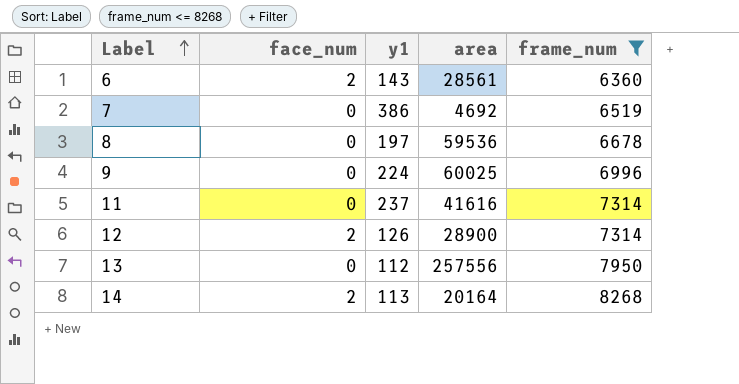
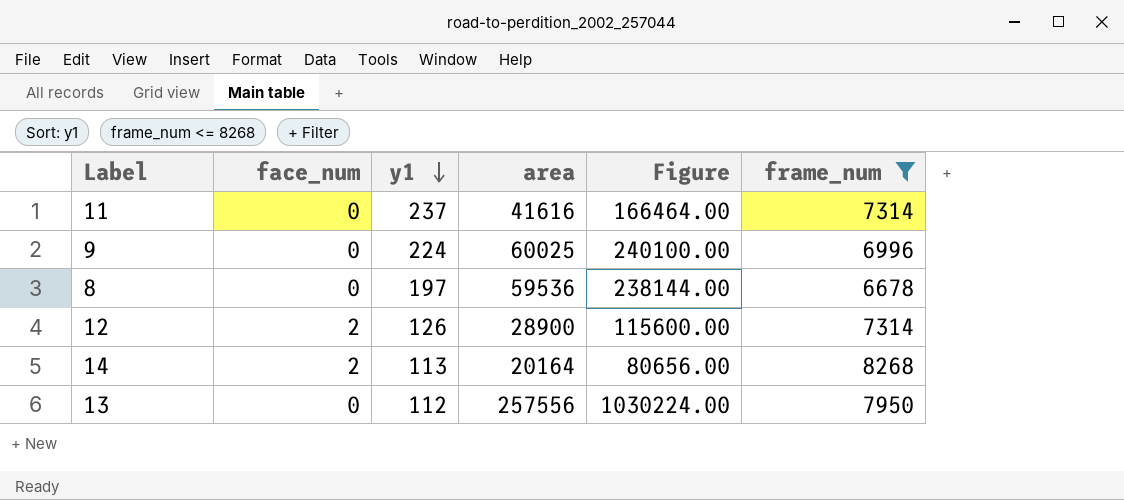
row order: Label ascending -> y1 descending
column Figure | formula: none -> [area] * 4
row 6: 2 | 143 | 28561 | 6360 -> none
row 7: 0 | 386 | 4692 | 6519 -> none

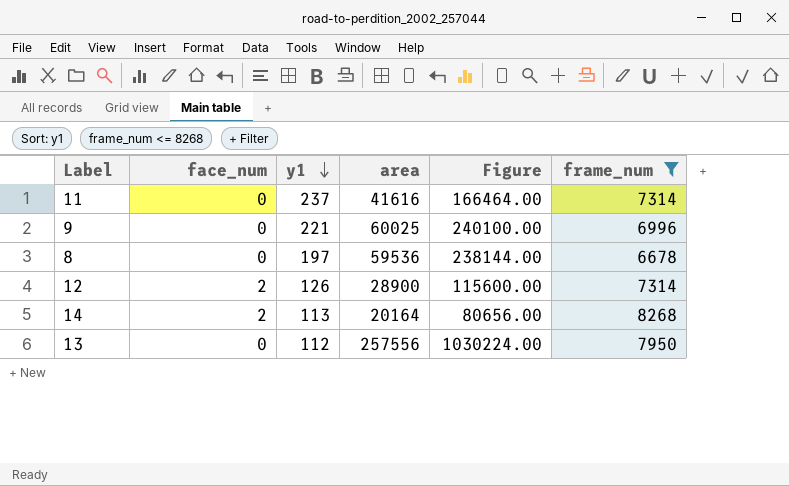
9 | y1: 224 -> 221

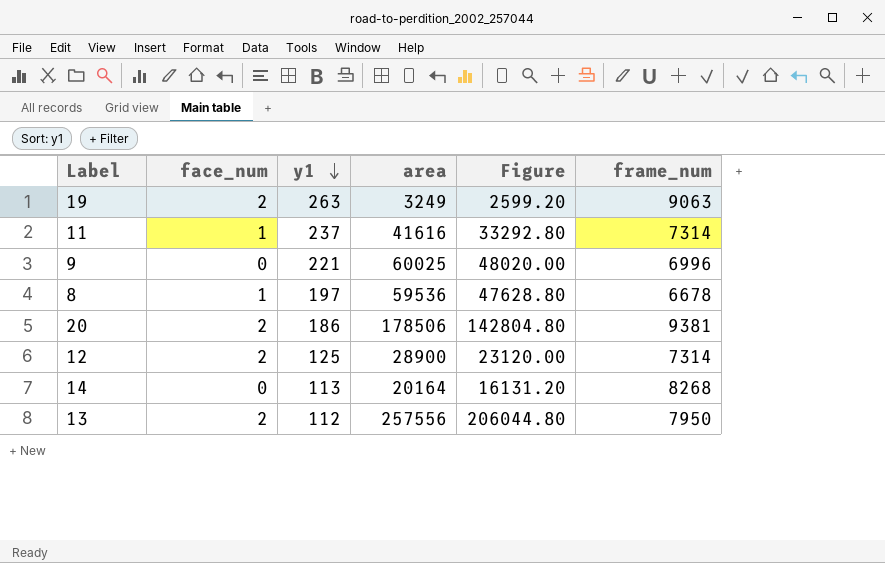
filter: frame_num <= 8268 -> none
column Figure | formula: [area] * 4 -> [area] * 0.8
11 | face_num: 0 -> 1
8 | face_num: 0 -> 1
12 | y1: 126 -> 125
14 | face_num: 2 -> 0
13 | face_num: 0 -> 2

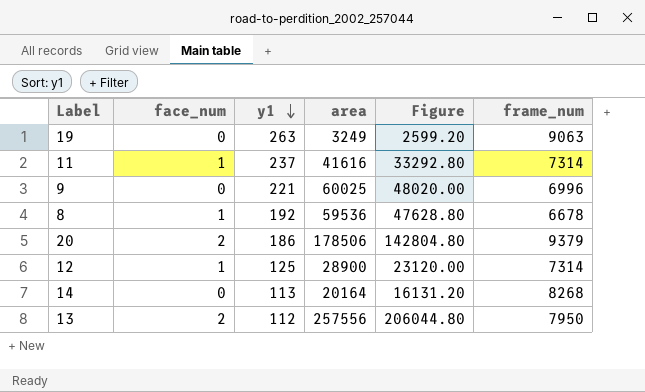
19 | face_num: 2 -> 0
8 | y1: 197 -> 192
20 | frame_num: 9381 -> 9379
12 | face_num: 2 -> 1

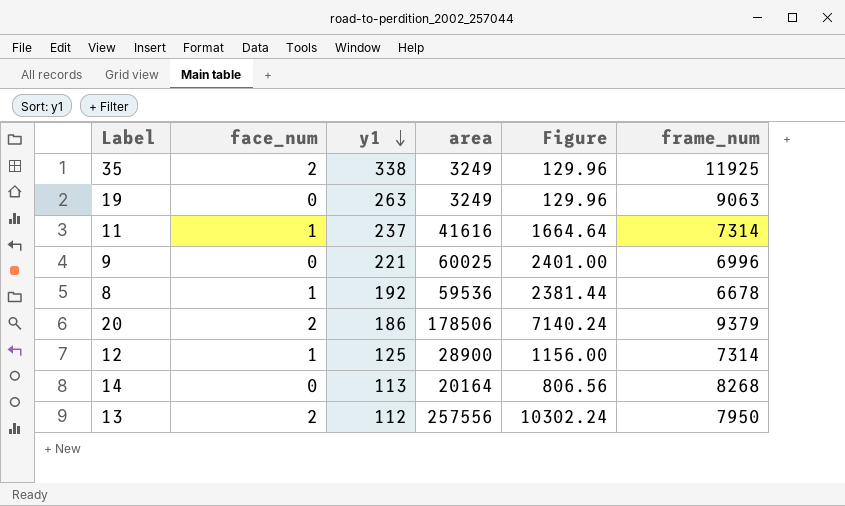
column Figure | formula: [area] * 0.8 -> [area] * 0.04
row 35: none -> 2 | 338 | 3249 | 129.96 | 11925

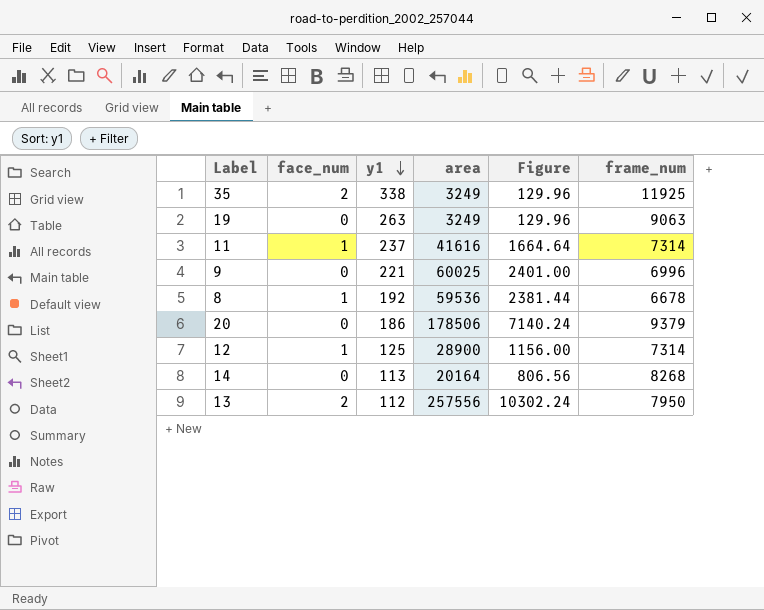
20 | face_num: 2 -> 0

